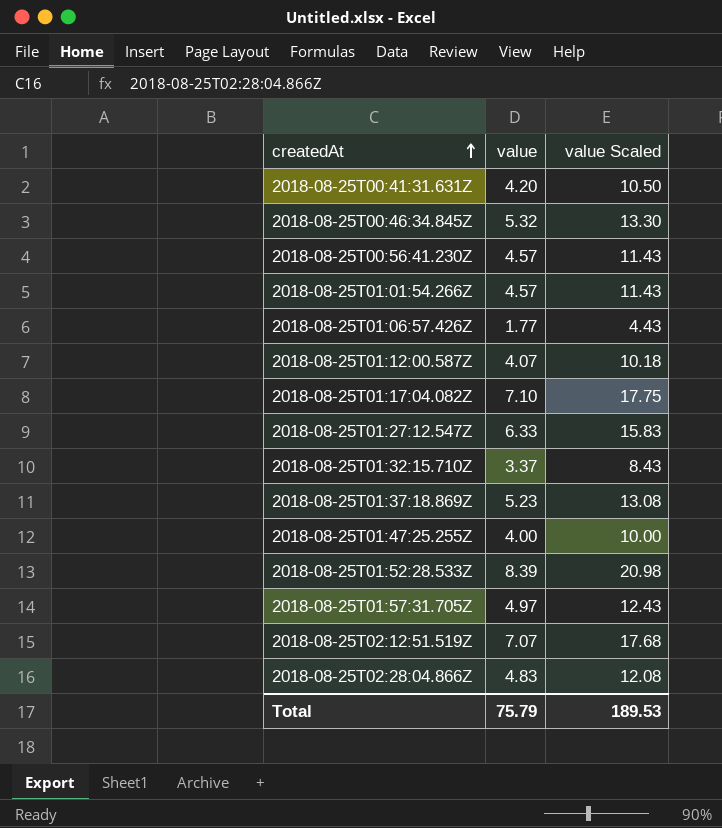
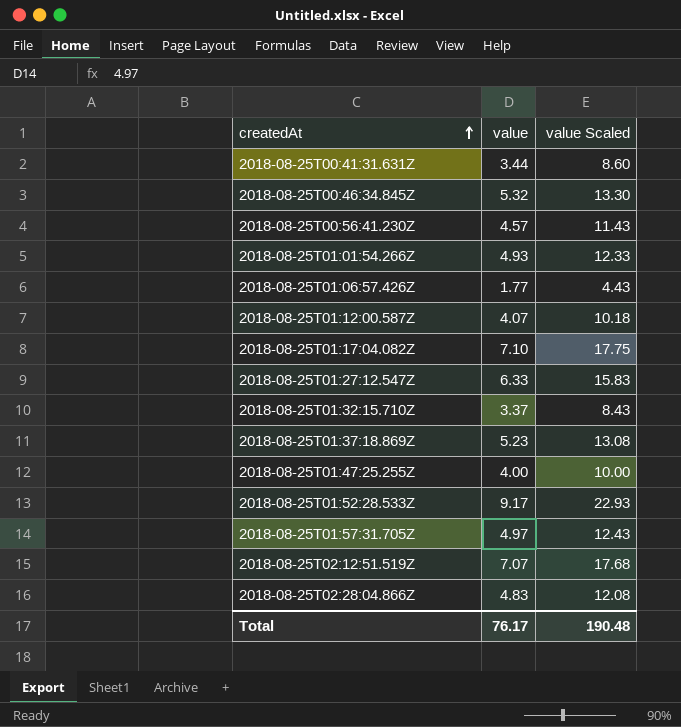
2018-08-25T00:41:31.631Z | value: 4.20 -> 3.44
2018-08-25T00:41:31.631Z | value Scaled: 10.50 -> 8.60
2018-08-25T01:01:54.266Z | value: 4.57 -> 4.93
2018-08-25T01:01:54.266Z | value Scaled: 11.43 -> 12.33
2018-08-25T01:52:28.533Z | value: 8.39 -> 9.17
2018-08-25T01:52:28.533Z | value Scaled: 20.98 -> 22.93
Total | value: 75.79 -> 76.17
Total | value Scaled: 189.53 -> 190.48

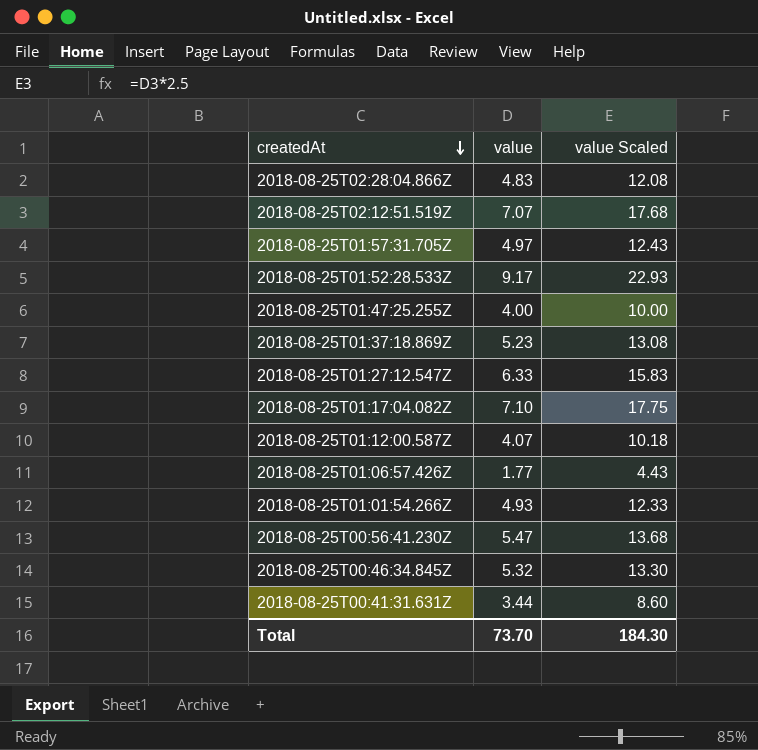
row order: createdAt ascending -> createdAt descending
row 2018-08-25T01:32:15.710Z: 3.37 | 8.43 -> none
2018-08-25T00:56:41.230Z | value: 4.57 -> 5.47
2018-08-25T00:56:41.230Z | value Scaled: 11.43 -> 13.68
Total | value: 76.17 -> 73.70
Total | value Scaled: 190.48 -> 184.30

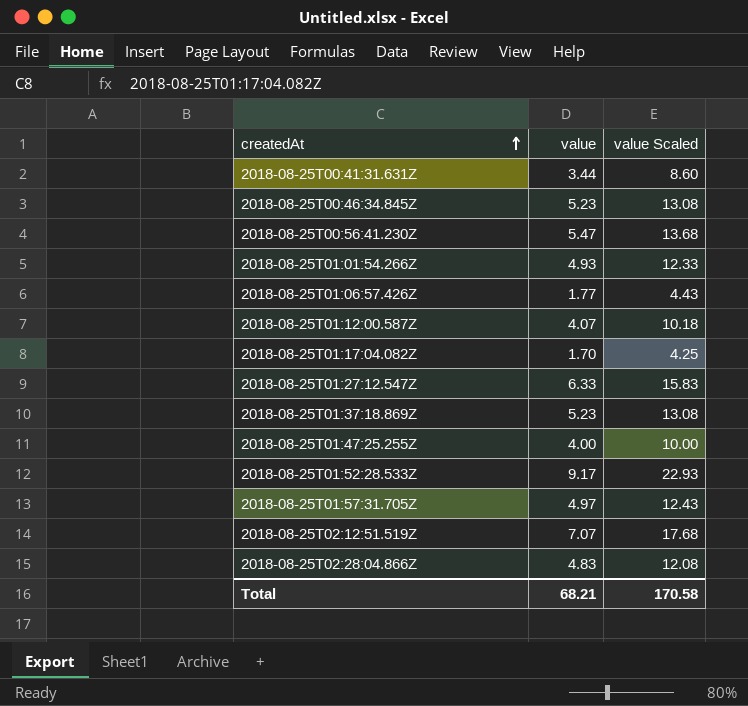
row order: createdAt descending -> createdAt ascending
2018-08-25T00:46:34.845Z | value: 5.32 -> 5.23
2018-08-25T00:46:34.845Z | value Scaled: 13.30 -> 13.08
2018-08-25T01:17:04.082Z | value: 7.10 -> 1.70
2018-08-25T01:17:04.082Z | value Scaled: 17.75 -> 4.25
Total | value: 73.70 -> 68.21
Total | value Scaled: 184.30 -> 170.58

